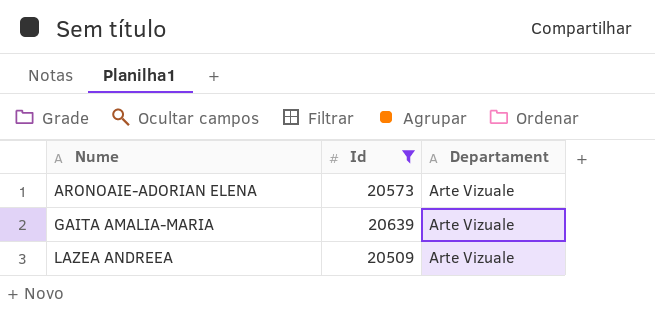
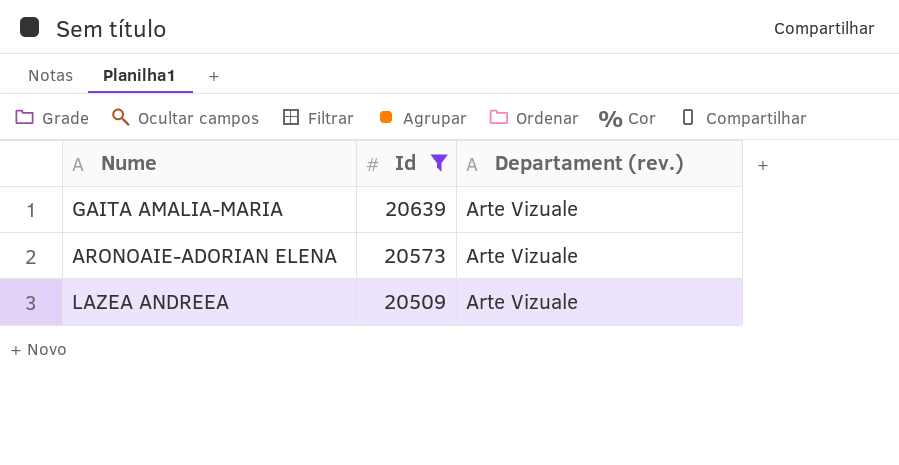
row order: Nume ascending -> Id descending
column name: Departament -> Departament (rev.)

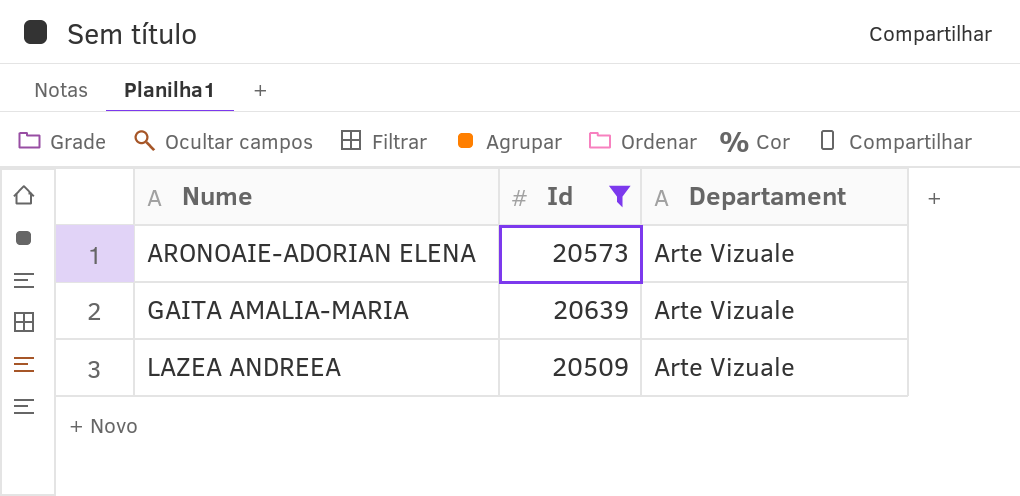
row order: Id descending -> Nume ascending
column name: Departament (rev.) -> Departament

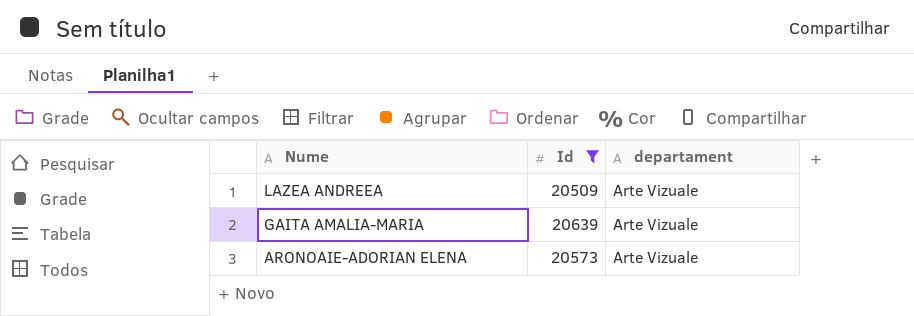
row order: Nume ascending -> Nume descending
column name: Departament -> departament

